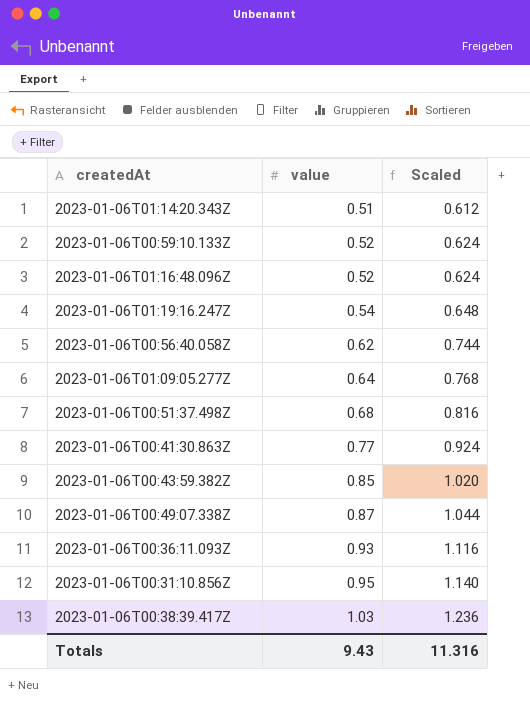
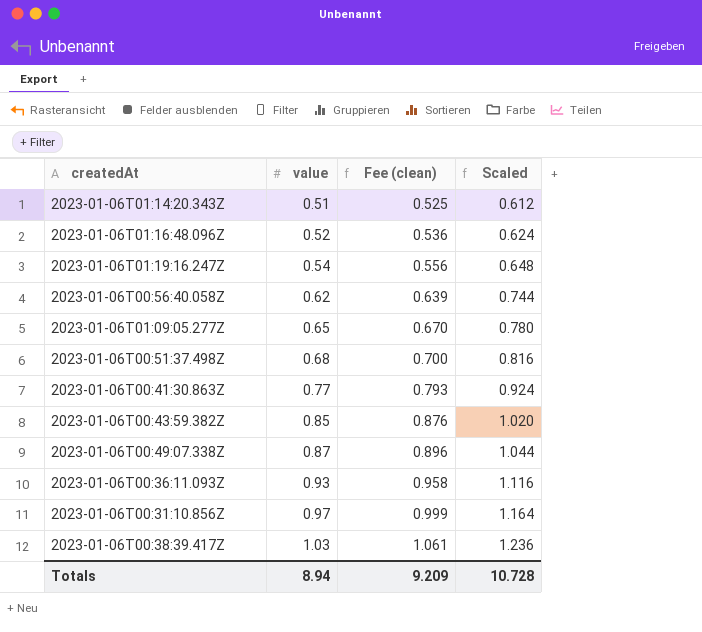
column Fee (clean) | formula: none -> [value] * 1.03
row 2023-01-06T00:59:10.133Z: 0.52 | 0.624 -> none
2023-01-06T01:09:05.277Z | value: 0.64 -> 0.65
2023-01-06T01:09:05.277Z | Scaled: 0.768 -> 0.780
2023-01-06T00:31:10.856Z | value: 0.95 -> 0.97
2023-01-06T00:31:10.856Z | Scaled: 1.140 -> 1.164
Totals | value: 9.43 -> 8.94
Totals | Scaled: 11.316 -> 10.728

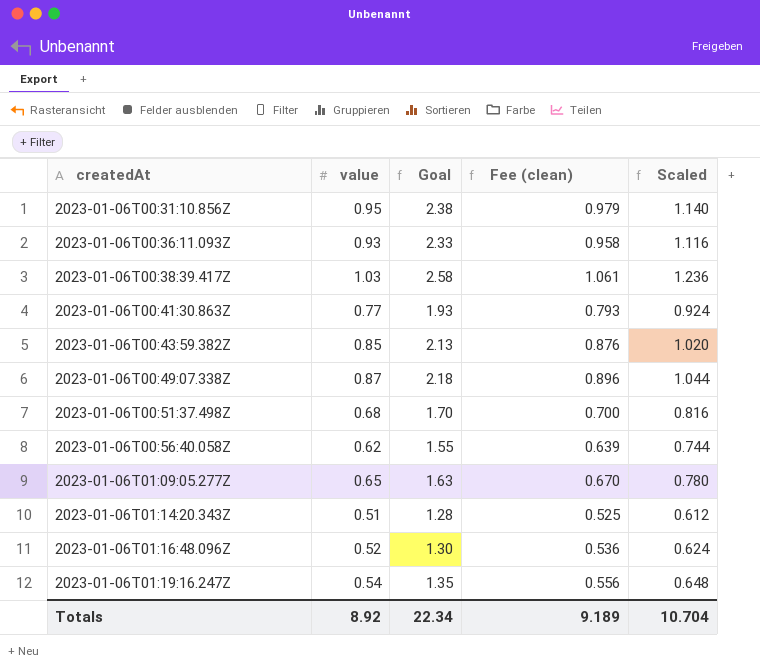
row order: value ascending -> createdAt ascending
column Goal | formula: none -> [value] * 2.5
2023-01-06T00:31:10.856Z | value: 0.97 -> 0.95
2023-01-06T00:31:10.856Z | Fee (clean): 0.999 -> 0.979
2023-01-06T00:31:10.856Z | Scaled: 1.164 -> 1.140
Totals | value: 8.94 -> 8.92
Totals | Fee (clean): 9.209 -> 9.189
Totals | Scaled: 10.728 -> 10.704

